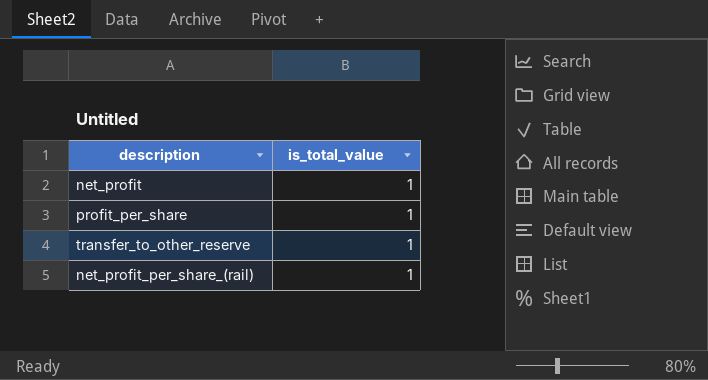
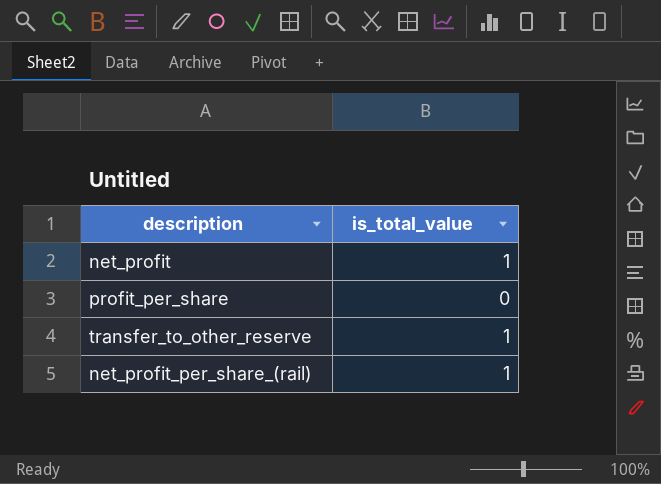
profit_per_share | is_total_value: 1 -> 0

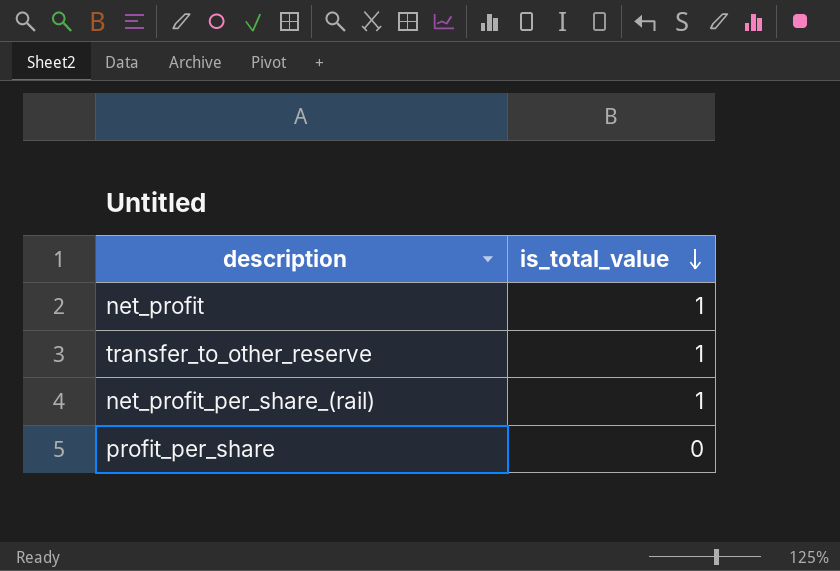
row order: none -> is_total_value descending

